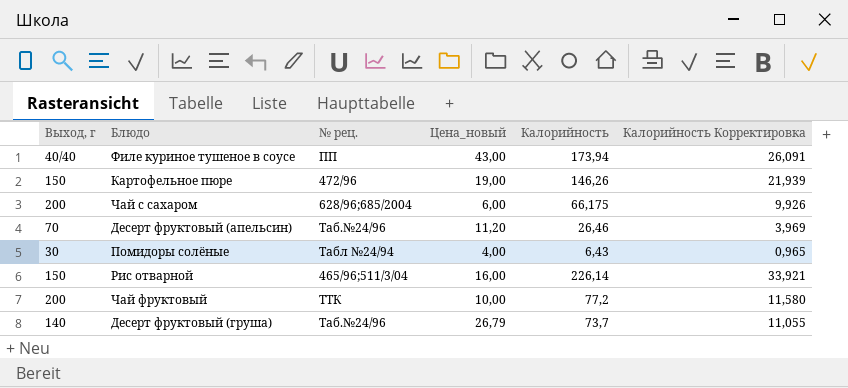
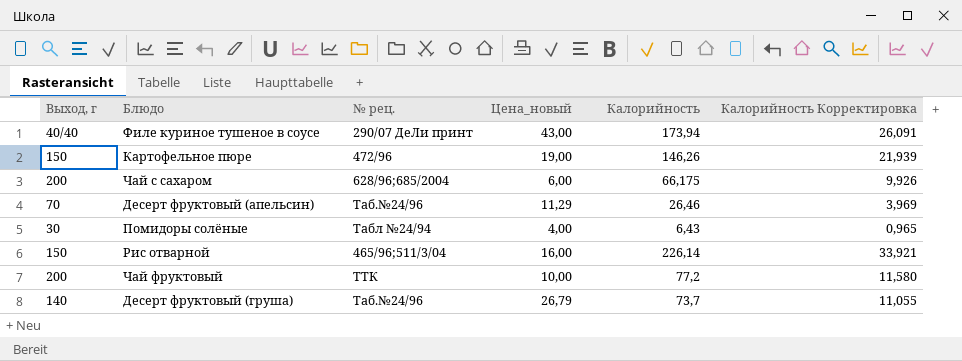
Филе куриное тушеное в соусе | № рец.: ПП -> 290/07 ДеЛи принт
Десерт фруктовый (апельсин) | Цена_новый: 11,20 -> 11,29

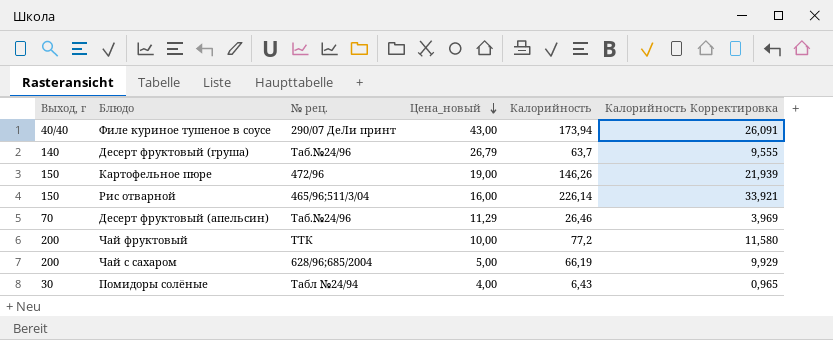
row order: none -> Цена_новый descending
Десерт фруктовый (груша) | Калорийность: 73,7 -> 63,7
Десерт фруктовый (груша) | Калорийность Корректировка: 11,055 -> 9,555
Чай с сахаром | Цена_новый: 6,00 -> 5,00
Чай с сахаром | Калорийность: 66,175 -> 66,19
Чай с сахаром | Калорийность Корректировка: 9,926 -> 9,929

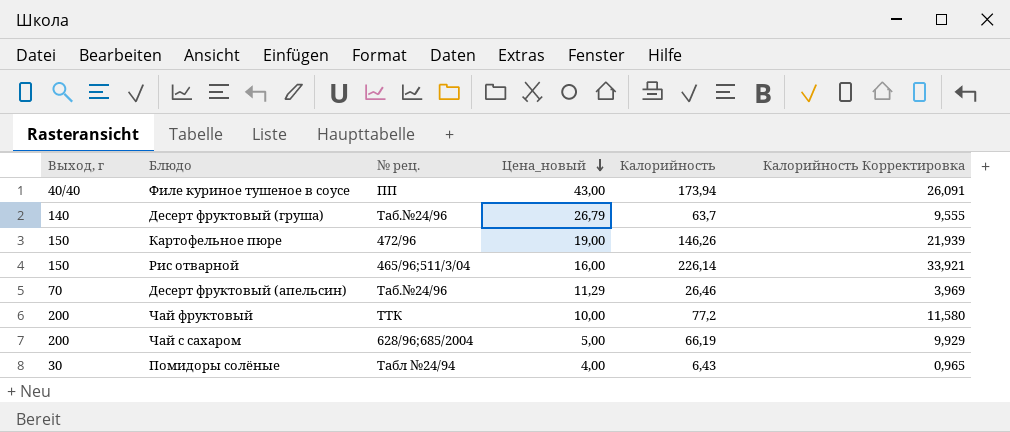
Филе куриное тушеное в соусе | № рец.: 290/07 ДеЛи принт -> ПП

